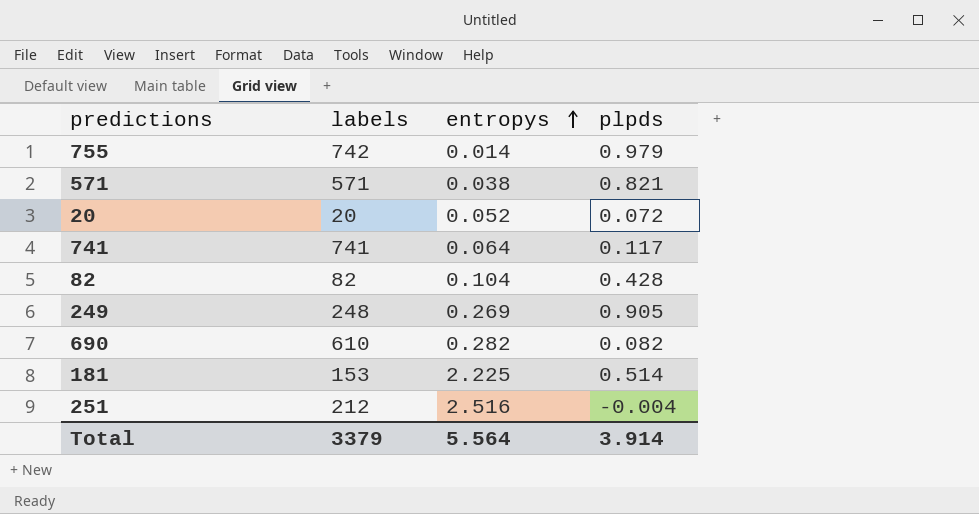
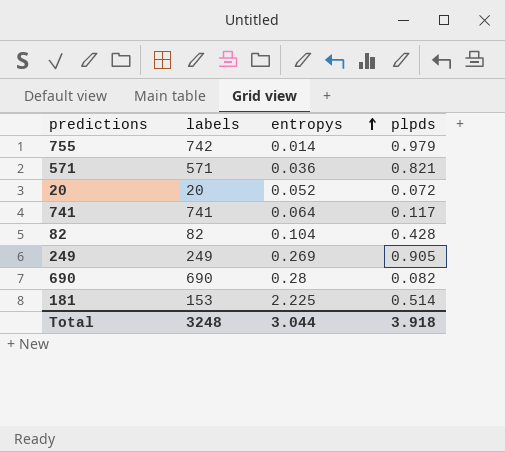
row 251: 212 | 2.516 | -0.004 -> none
571 | entropys: 0.038 -> 0.036
249 | labels: 248 -> 249
690 | labels: 610 -> 690
690 | entropys: 0.282 -> 0.28
Total | labels: 3379 -> 3248
Total | entropys: 5.564 -> 3.044
Total | plpds: 3.914 -> 3.918

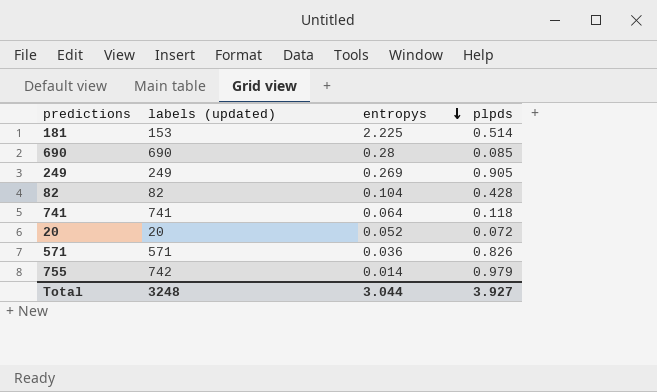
row order: entropys ascending -> entropys descending
column name: labels -> labels (updated)
690 | plpds: 0.082 -> 0.085
741 | plpds: 0.117 -> 0.118
571 | plpds: 0.821 -> 0.826
Total | plpds: 3.918 -> 3.927

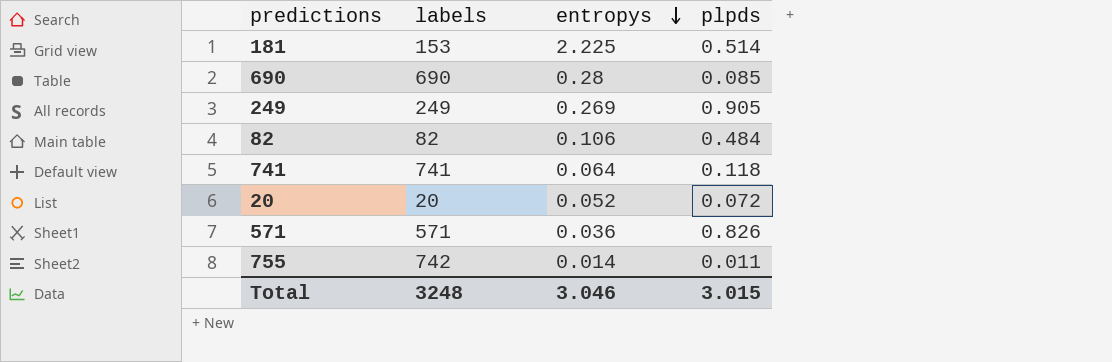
column name: labels (updated) -> labels
82 | entropys: 0.104 -> 0.106
82 | plpds: 0.428 -> 0.484
755 | plpds: 0.979 -> 0.011
Total | entropys: 3.044 -> 3.046
Total | plpds: 3.927 -> 3.015

